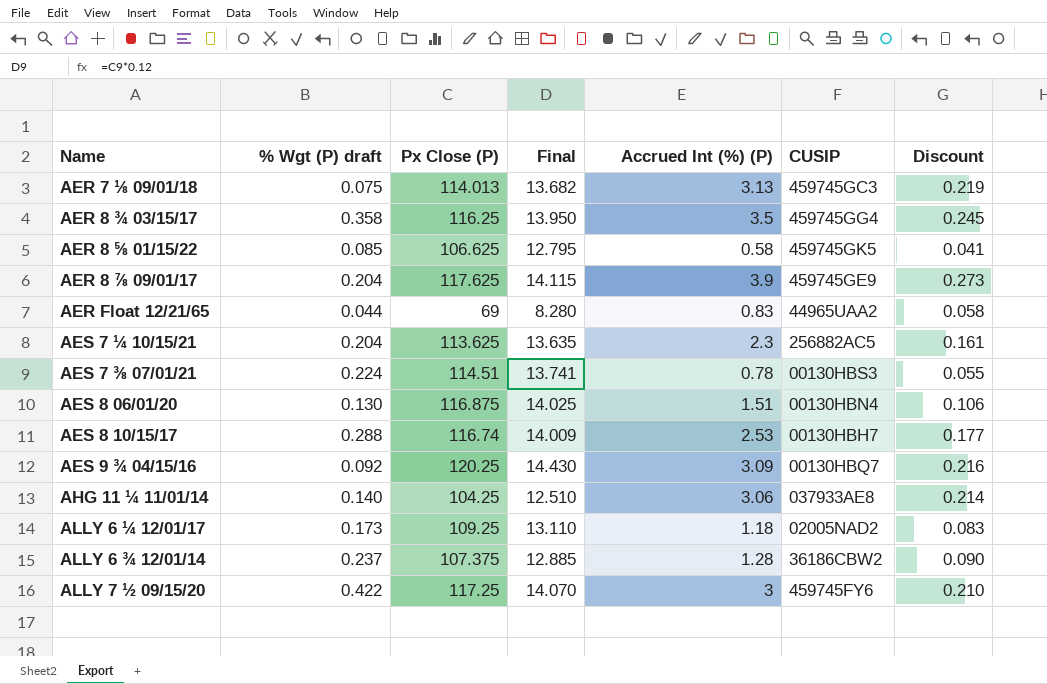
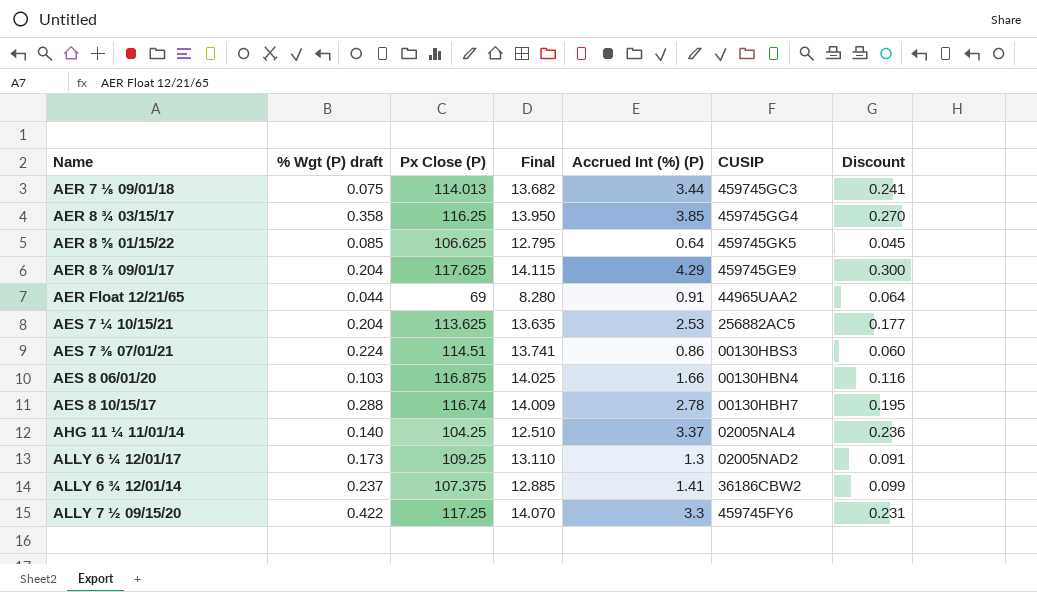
row AES 9 ¾ 04/15/16: 0.092 | 120.25 | 14.430 | 3.09 | 00130HBQ7 | 0.216 -> none
AER 7 ⅛ 09/01/18 | Accrued Int (%) (P): 3.13 -> 3.44
AER 7 ⅛ 09/01/18 | Discount: 0.219 -> 0.241
AER 8 ¾ 03/15/17 | Accrued Int (%) (P): 3.5 -> 3.85
AER 8 ¾ 03/15/17 | Discount: 0.245 -> 0.270
AER 8 ⅝ 01/15/22 | Accrued Int (%) (P): 0.58 -> 0.64
AER 8 ⅝ 01/15/22 | Discount: 0.041 -> 0.045
AER 8 ⅞ 09/01/17 | Accrued Int (%) (P): 3.9 -> 4.29
AER 8 ⅞ 09/01/17 | Discount: 0.273 -> 0.300
AER Float 12/21/65 | Accrued Int (%) (P): 0.83 -> 0.91
AER Float 12/21/65 | Discount: 0.058 -> 0.064
AES 7 ¼ 10/15/21 | Accrued Int (%) (P): 2.3 -> 2.53
AES 7 ¼ 10/15/21 | Discount: 0.161 -> 0.177
AES 7 ⅜ 07/01/21 | Accrued Int (%) (P): 0.78 -> 0.86
AES 7 ⅜ 07/01/21 | Discount: 0.055 -> 0.060
AES 8 06/01/20 | % Wgt (P) draft: 0.130 -> 0.103
AES 8 06/01/20 | Accrued Int (%) (P): 1.51 -> 1.66
AES 8 06/01/20 | Discount: 0.106 -> 0.116
AES 8 10/15/17 | Accrued Int (%) (P): 2.53 -> 2.78
AES 8 10/15/17 | Discount: 0.177 -> 0.195
AHG 11 ¼ 11/01/14 | Accrued Int (%) (P): 3.06 -> 3.37
AHG 11 ¼ 11/01/14 | CUSIP: 037933AE8 -> 02005NAL4
AHG 11 ¼ 11/01/14 | Discount: 0.214 -> 0.236
ALLY 6 ¼ 12/01/17 | Accrued Int (%) (P): 1.18 -> 1.3
ALLY 6 ¼ 12/01/17 | Discount: 0.083 -> 0.091
ALLY 6 ¾ 12/01/14 | Accrued Int (%) (P): 1.28 -> 1.41
ALLY 6 ¾ 12/01/14 | Discount: 0.090 -> 0.099
ALLY 7 ½ 09/15/20 | Accrued Int (%) (P): 3 -> 3.3
ALLY 7 ½ 09/15/20 | Discount: 0.210 -> 0.231

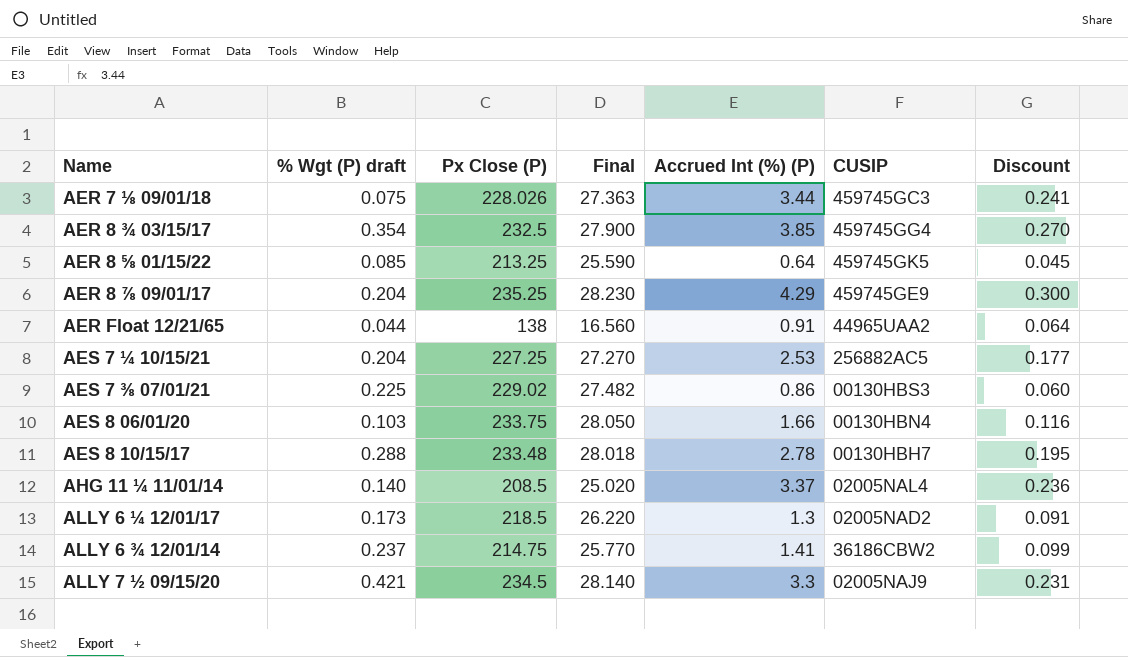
AER 7 ⅛ 09/01/18 | Px Close (P): 114.013 -> 228.026
AER 7 ⅛ 09/01/18 | Final: 13.682 -> 27.363
AER 8 ¾ 03/15/17 | % Wgt (P) draft: 0.358 -> 0.354
AER 8 ¾ 03/15/17 | Px Close (P): 116.25 -> 232.5
AER 8 ¾ 03/15/17 | Final: 13.950 -> 27.900
AER 8 ⅝ 01/15/22 | Px Close (P): 106.625 -> 213.25
AER 8 ⅝ 01/15/22 | Final: 12.795 -> 25.590
AER 8 ⅞ 09/01/17 | Px Close (P): 117.625 -> 235.25
AER 8 ⅞ 09/01/17 | Final: 14.115 -> 28.230
AER Float 12/21/65 | Px Close (P): 69 -> 138
AER Float 12/21/65 | Final: 8.280 -> 16.560
AES 7 ¼ 10/15/21 | Px Close (P): 113.625 -> 227.25
AES 7 ¼ 10/15/21 | Final: 13.635 -> 27.270
AES 7 ⅜ 07/01/21 | % Wgt (P) draft: 0.224 -> 0.225
AES 7 ⅜ 07/01/21 | Px Close (P): 114.51 -> 229.02
AES 7 ⅜ 07/01/21 | Final: 13.741 -> 27.482
AES 8 06/01/20 | Px Close (P): 116.875 -> 233.75
AES 8 06/01/20 | Final: 14.025 -> 28.050
AES 8 10/15/17 | Px Close (P): 116.74 -> 233.48
AES 8 10/15/17 | Final: 14.009 -> 28.018
AHG 11 ¼ 11/01/14 | Px Close (P): 104.25 -> 208.5
AHG 11 ¼ 11/01/14 | Final: 12.510 -> 25.020
ALLY 6 ¼ 12/01/17 | Px Close (P): 109.25 -> 218.5
ALLY 6 ¼ 12/01/17 | Final: 13.110 -> 26.220
ALLY 6 ¾ 12/01/14 | Px Close (P): 107.375 -> 214.75
ALLY 6 ¾ 12/01/14 | Final: 12.885 -> 25.770
ALLY 7 ½ 09/15/20 | % Wgt (P) draft: 0.422 -> 0.421
ALLY 7 ½ 09/15/20 | Px Close (P): 117.25 -> 234.5
ALLY 7 ½ 09/15/20 | Final: 14.070 -> 28.140
ALLY 7 ½ 09/15/20 | CUSIP: 459745FY6 -> 02005NAJ9

